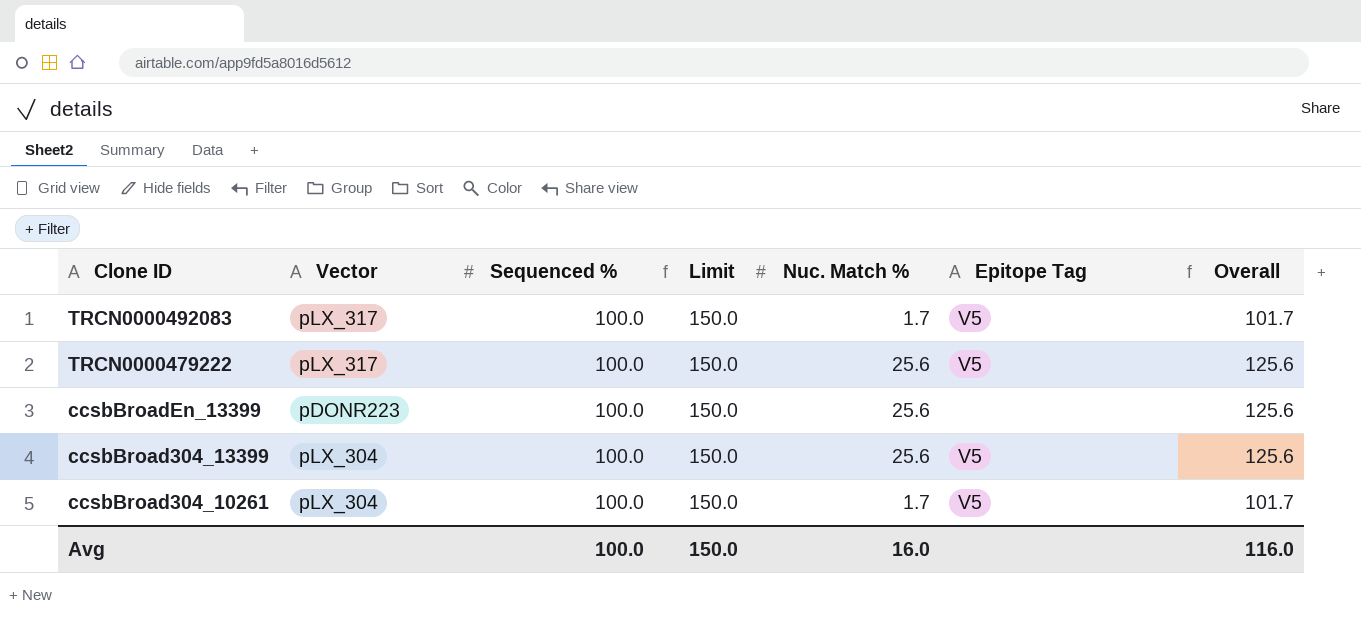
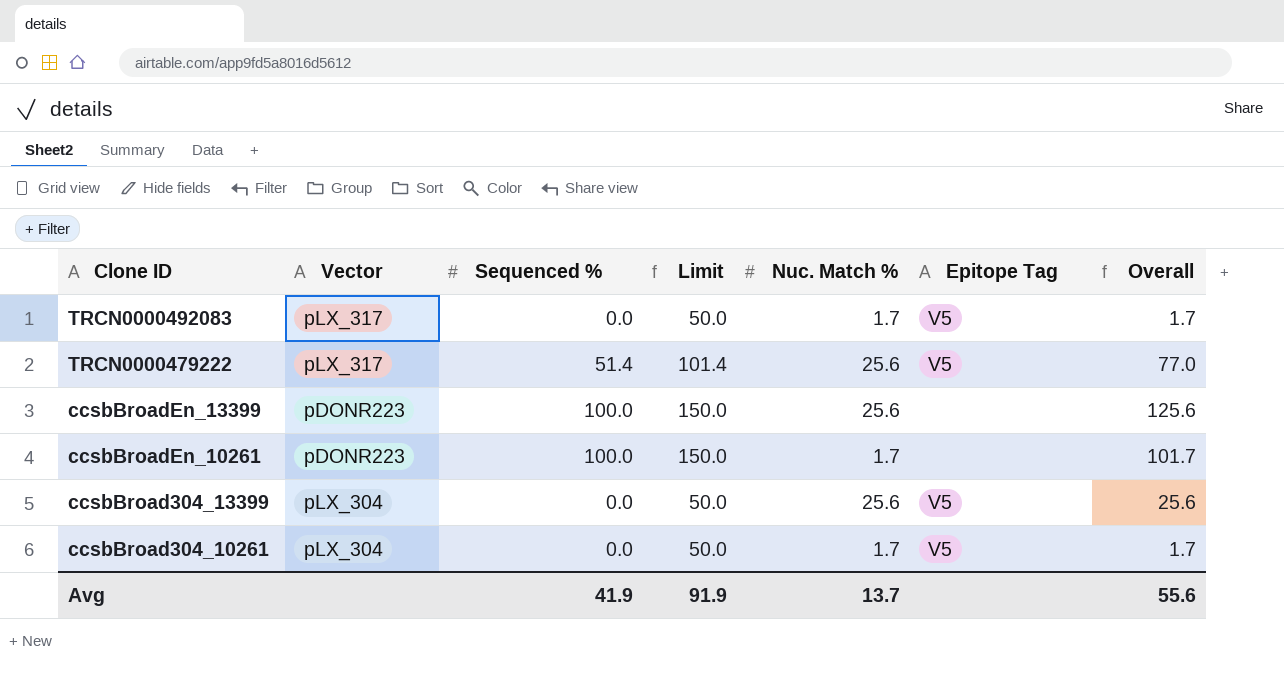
TRCN0000492083 | Sequenced %: 100.0 -> 0.0
TRCN0000492083 | Limit: 150.0 -> 50.0
TRCN0000492083 | Overall: 101.7 -> 1.7
TRCN0000479222 | Sequenced %: 100.0 -> 51.4
TRCN0000479222 | Limit: 150.0 -> 101.4
TRCN0000479222 | Overall: 125.6 -> 77.0
row ccsbBroadEn_10261: none -> pDONR223 | 100.0 | 150.0 | 1.7 | none | 101.7
ccsbBroad304_13399 | Sequenced %: 100.0 -> 0.0
ccsbBroad304_13399 | Limit: 150.0 -> 50.0
ccsbBroad304_13399 | Overall: 125.6 -> 25.6
ccsbBroad304_10261 | Sequenced %: 100.0 -> 0.0
ccsbBroad304_10261 | Limit: 150.0 -> 50.0
ccsbBroad304_10261 | Overall: 101.7 -> 1.7
Avg | Sequenced %: 100.0 -> 41.9
Avg | Limit: 150.0 -> 91.9
Avg | Nuc. Match %: 16.0 -> 13.7
Avg | Overall: 116.0 -> 55.6

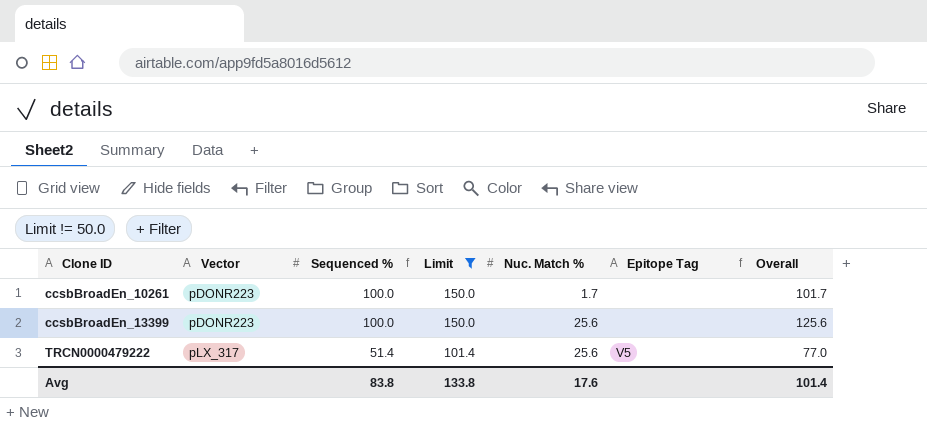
filter: none -> Limit != 50.0
row order: Clone ID descending -> Clone ID ascending
Avg | Sequenced %: 41.9 -> 83.8
Avg | Limit: 91.9 -> 133.8
Avg | Nuc. Match %: 13.7 -> 17.6
Avg | Overall: 55.6 -> 101.4

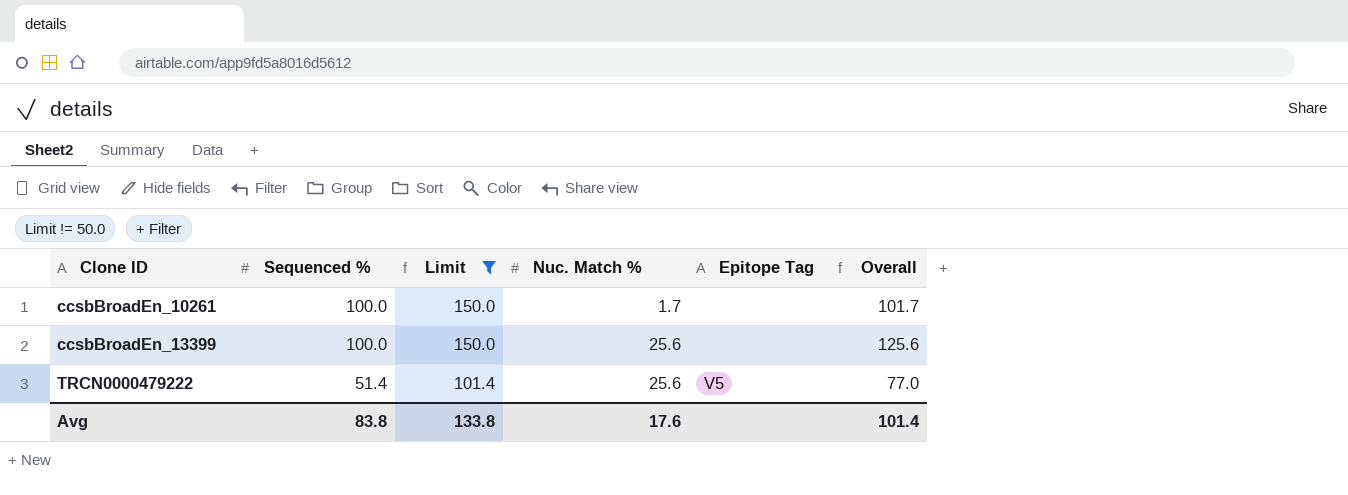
column Vector | position: 2 -> none

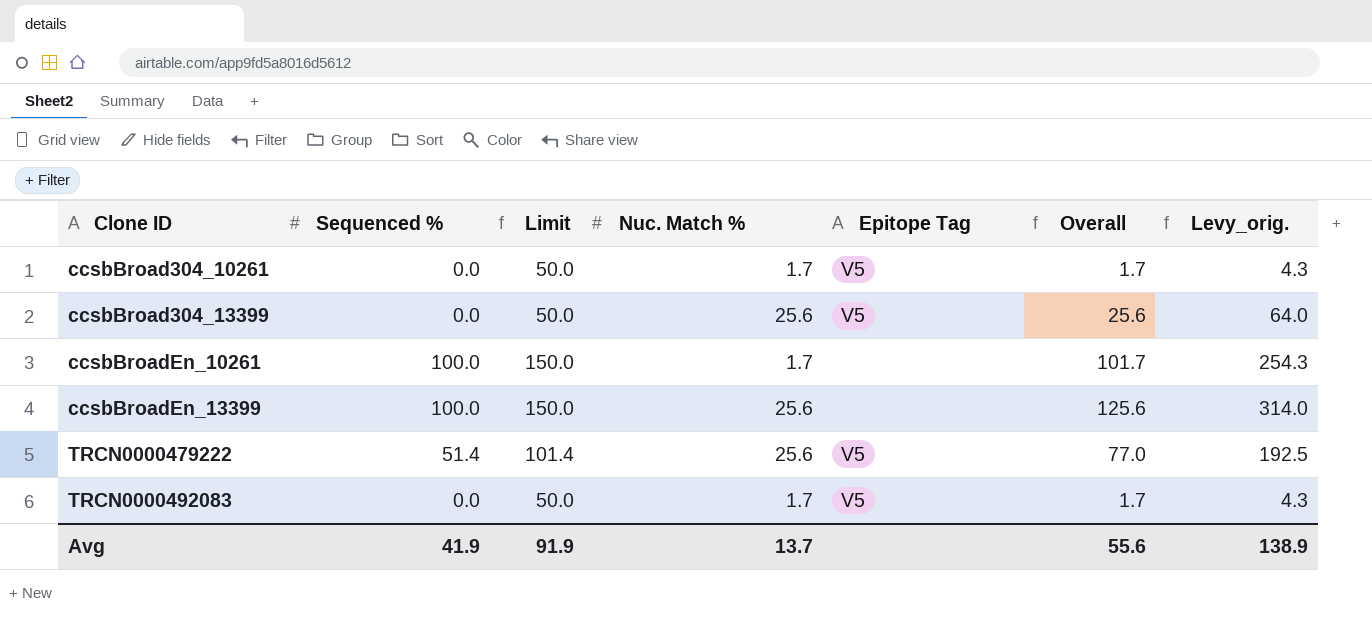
filter: Limit != 50.0 -> none
column Levy_orig. | formula: none -> [Overall] * 2.5
Avg | Sequenced %: 83.8 -> 41.9
Avg | Limit: 133.8 -> 91.9
Avg | Nuc. Match %: 17.6 -> 13.7
Avg | Overall: 101.4 -> 55.6

